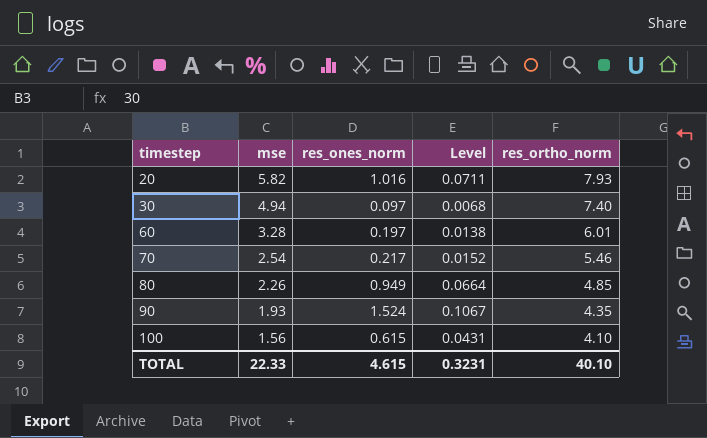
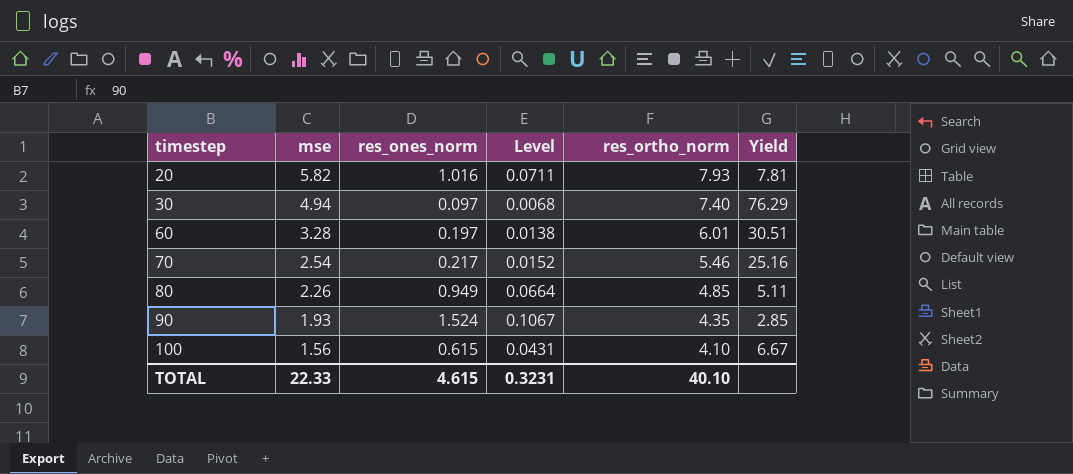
column Yield | formula: none -> [res_ortho_norm] / [res_ones_norm]

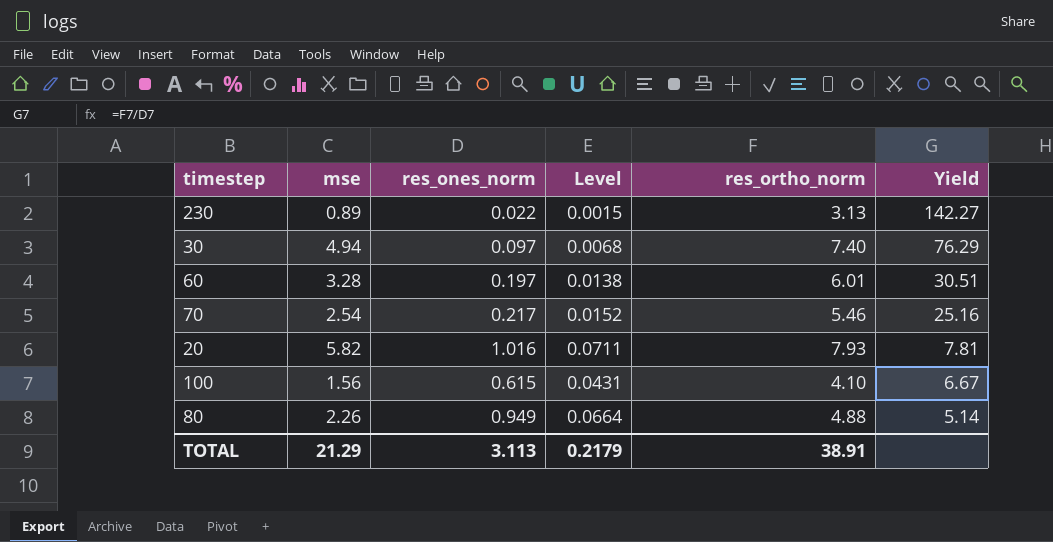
row order: timestep ascending -> Yield descending
row 90: 1.93 | 1.524 | 0.1067 | 4.35 | 2.85 -> none
row 230: none -> 0.89 | 0.022 | 0.0015 | 3.13 | 142.27
80 | res_ortho_norm: 4.85 -> 4.88
80 | Yield: 5.11 -> 5.14
TOTAL | mse: 22.33 -> 21.29
TOTAL | res_ones_norm: 4.615 -> 3.113
TOTAL | Level: 0.3231 -> 0.2179
TOTAL | res_ortho_norm: 40.10 -> 38.91

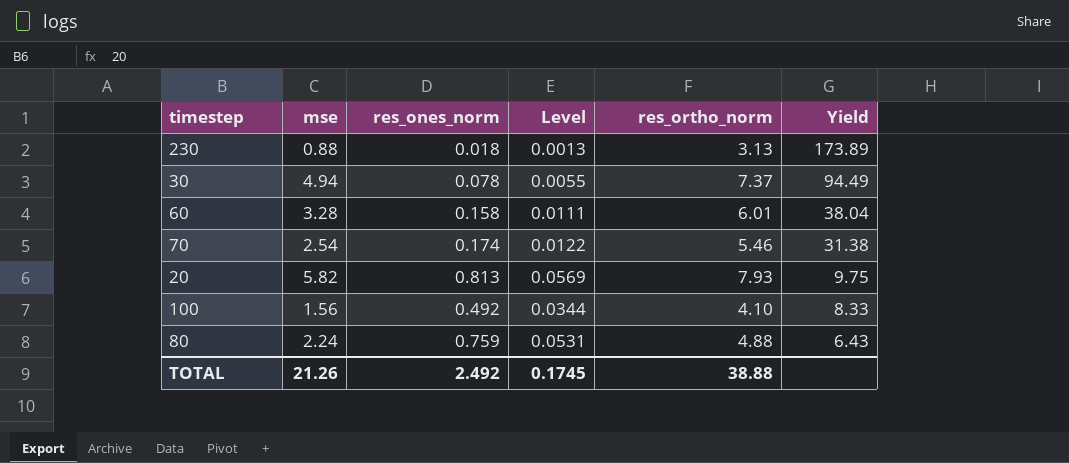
230 | mse: 0.89 -> 0.88
230 | res_ones_norm: 0.022 -> 0.018
230 | Level: 0.0015 -> 0.0013
230 | Yield: 142.27 -> 173.89
30 | res_ones_norm: 0.097 -> 0.078
30 | Level: 0.0068 -> 0.0055
30 | res_ortho_norm: 7.40 -> 7.37
30 | Yield: 76.29 -> 94.49
60 | res_ones_norm: 0.197 -> 0.158
60 | Level: 0.0138 -> 0.0111
60 | Yield: 30.51 -> 38.04
70 | res_ones_norm: 0.217 -> 0.174
70 | Level: 0.0152 -> 0.0122
70 | Yield: 25.16 -> 31.38
20 | res_ones_norm: 1.016 -> 0.813
20 | Level: 0.0711 -> 0.0569
20 | Yield: 7.81 -> 9.75
100 | res_ones_norm: 0.615 -> 0.492
100 | Level: 0.0431 -> 0.0344
100 | Yield: 6.67 -> 8.33
80 | mse: 2.26 -> 2.24
80 | res_ones_norm: 0.949 -> 0.759
80 | Level: 0.0664 -> 0.0531
80 | Yield: 5.14 -> 6.43
TOTAL | mse: 21.29 -> 21.26
TOTAL | res_ones_norm: 3.113 -> 2.492
TOTAL | Level: 0.2179 -> 0.1745
TOTAL | res_ortho_norm: 38.91 -> 38.88

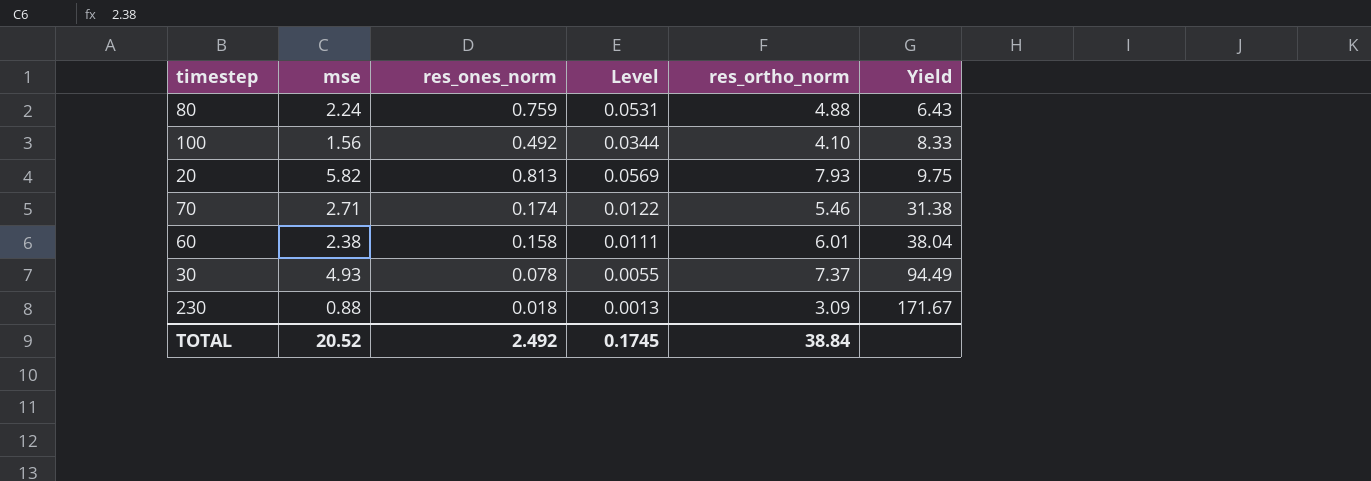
row order: Yield descending -> Yield ascending
70 | mse: 2.54 -> 2.71
60 | mse: 3.28 -> 2.38
30 | mse: 4.94 -> 4.93
230 | res_ortho_norm: 3.13 -> 3.09
230 | Yield: 173.89 -> 171.67
TOTAL | mse: 21.26 -> 20.52
TOTAL | res_ortho_norm: 38.88 -> 38.84

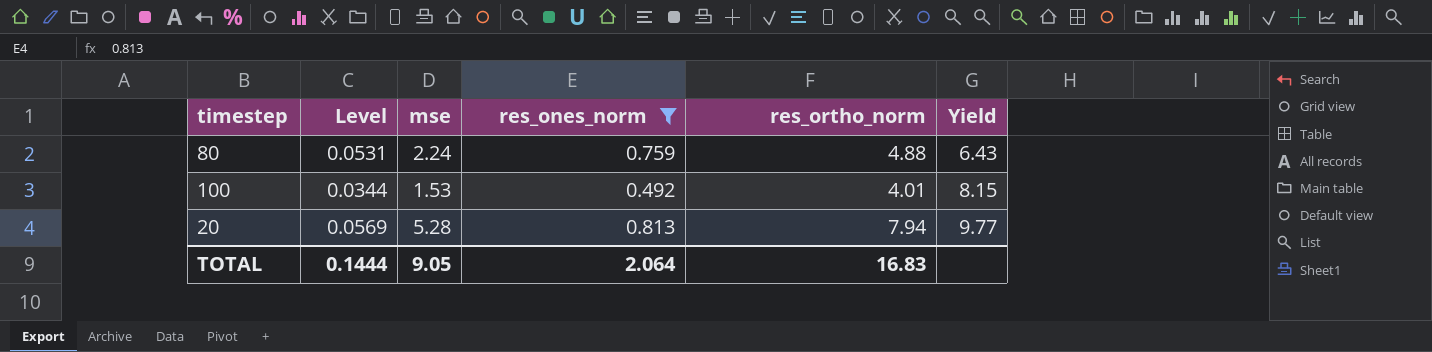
filter: none -> res_ones_norm >= 0.492
column Level | position: 4 -> 2
100 | mse: 1.56 -> 1.53
100 | res_ortho_norm: 4.10 -> 4.01
100 | Yield: 8.33 -> 8.15
20 | mse: 5.82 -> 5.28
20 | res_ortho_norm: 7.93 -> 7.94
20 | Yield: 9.75 -> 9.77
TOTAL | Level: 0.1745 -> 0.1444
TOTAL | mse: 20.52 -> 9.05
TOTAL | res_ones_norm: 2.492 -> 2.064
TOTAL | res_ortho_norm: 38.84 -> 16.83

